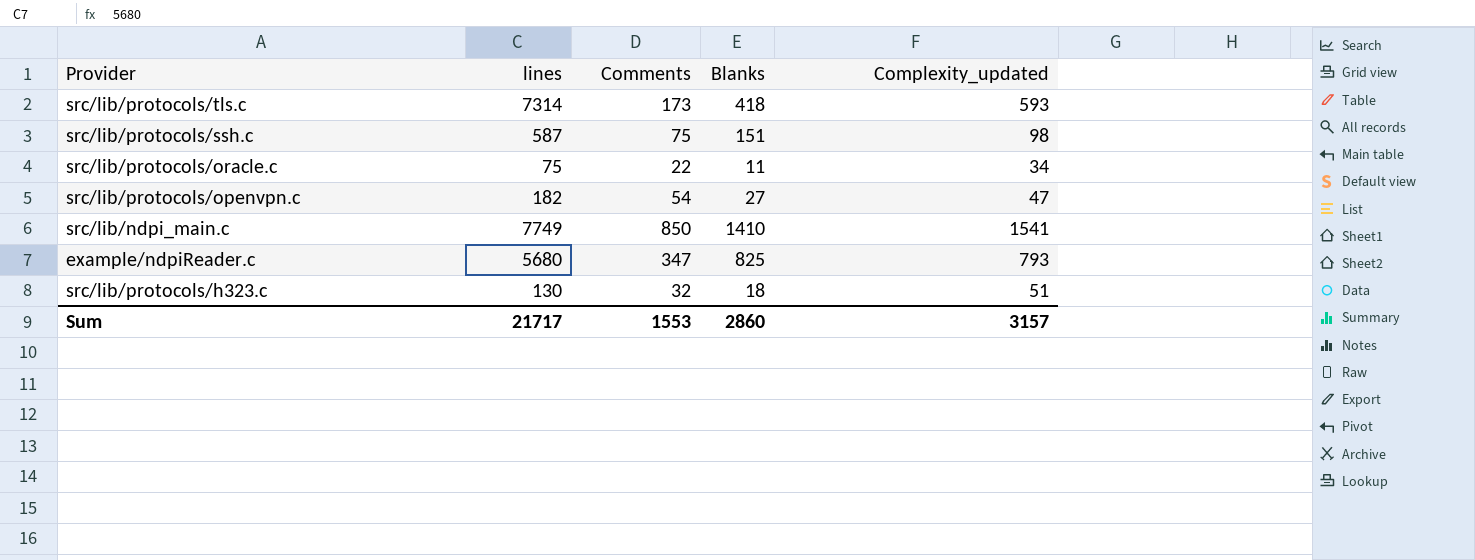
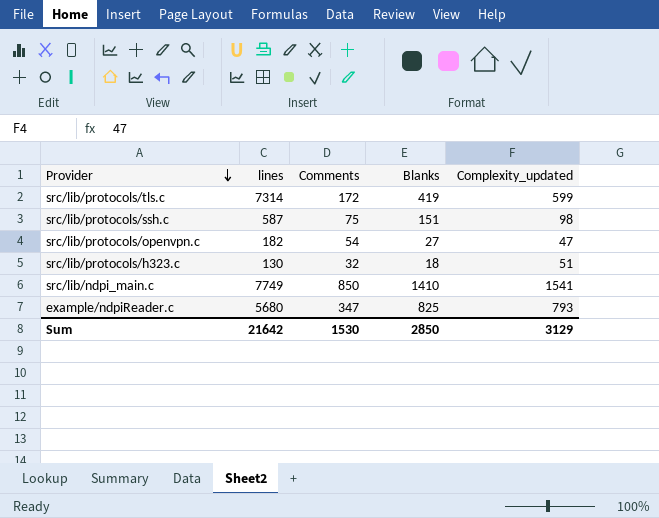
row order: none -> Provider descending
row src/lib/protocols/oracle.c: 75 | 22 | 11 | 34 -> none
src/lib/protocols/tls.c | Comments: 173 -> 172
src/lib/protocols/tls.c | Blanks: 418 -> 419
src/lib/protocols/tls.c | Complexity_updated: 593 -> 599
Sum | lines: 21717 -> 21642
Sum | Comments: 1553 -> 1530
Sum | Blanks: 2860 -> 2850
Sum | Complexity_updated: 3157 -> 3129

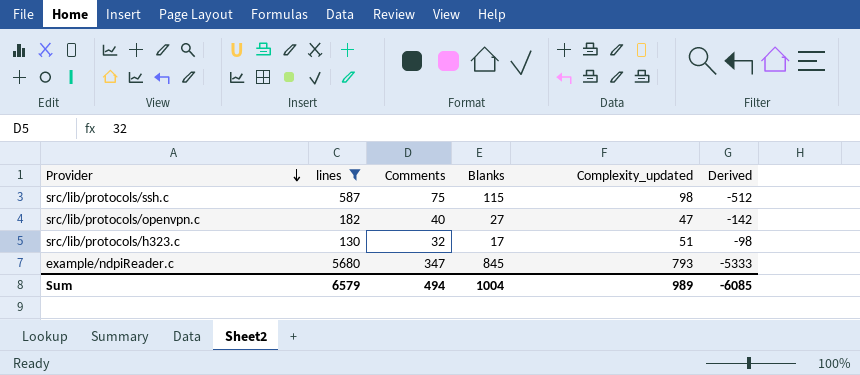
filter: none -> lines <= 5680
column Derived | formula: none -> [Comments] - [lines]
src/lib/protocols/ssh.c | Blanks: 151 -> 115
src/lib/protocols/openvpn.c | Comments: 54 -> 40
src/lib/protocols/h323.c | Blanks: 18 -> 17
example/ndpiReader.c | Blanks: 825 -> 845
Sum | lines: 21642 -> 6579
Sum | Comments: 1530 -> 494
Sum | Blanks: 2850 -> 1004
Sum | Complexity_updated: 3129 -> 989

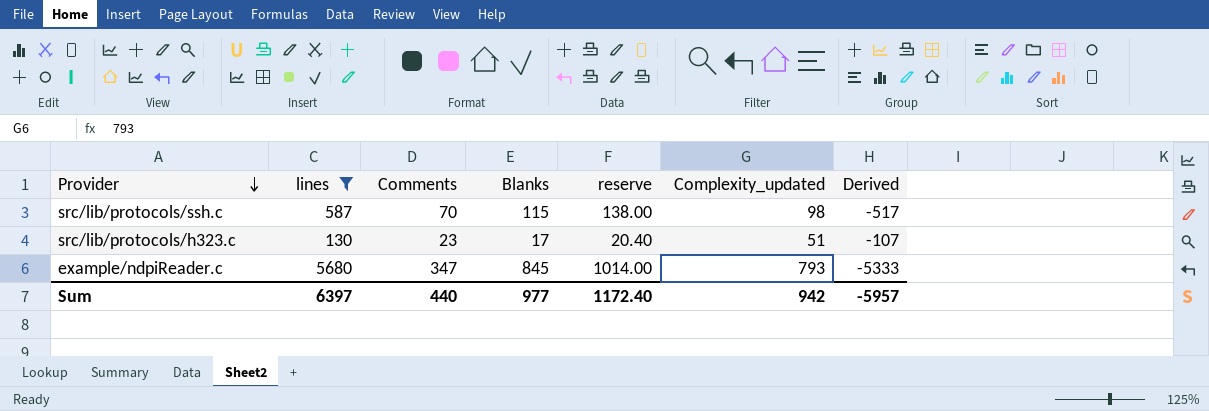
column reserve | formula: none -> [Blanks] * 1.2
row src/lib/protocols/openvpn.c: 182 | 40 | 27 | 47 | -142 -> none
src/lib/protocols/ssh.c | Comments: 75 -> 70
src/lib/protocols/ssh.c | Derived: -512 -> -517
src/lib/protocols/h323.c | Comments: 32 -> 23
src/lib/protocols/h323.c | Derived: -98 -> -107
Sum | lines: 6579 -> 6397
Sum | Comments: 494 -> 440
Sum | Blanks: 1004 -> 977
Sum | Complexity_updated: 989 -> 942
Sum | Derived: -6085 -> -5957

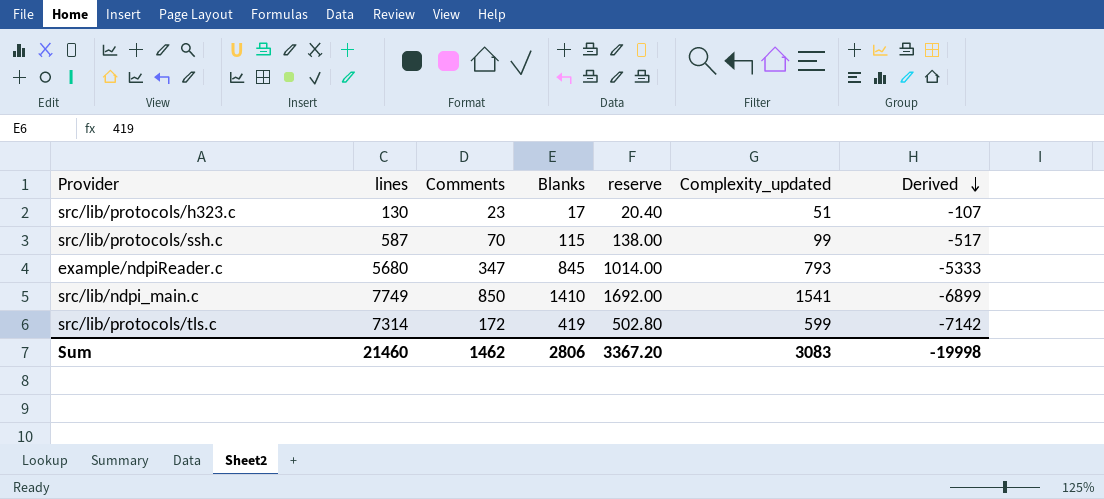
filter: lines <= 5680 -> none
row order: Provider descending -> Derived descending
src/lib/protocols/ssh.c | Complexity_updated: 98 -> 99
Sum | lines: 6397 -> 21460
Sum | Comments: 440 -> 1462
Sum | Blanks: 977 -> 2806
Sum | reserve: 1172.40 -> 3367.20
Sum | Complexity_updated: 942 -> 3083
Sum | Derived: -5957 -> -19998

